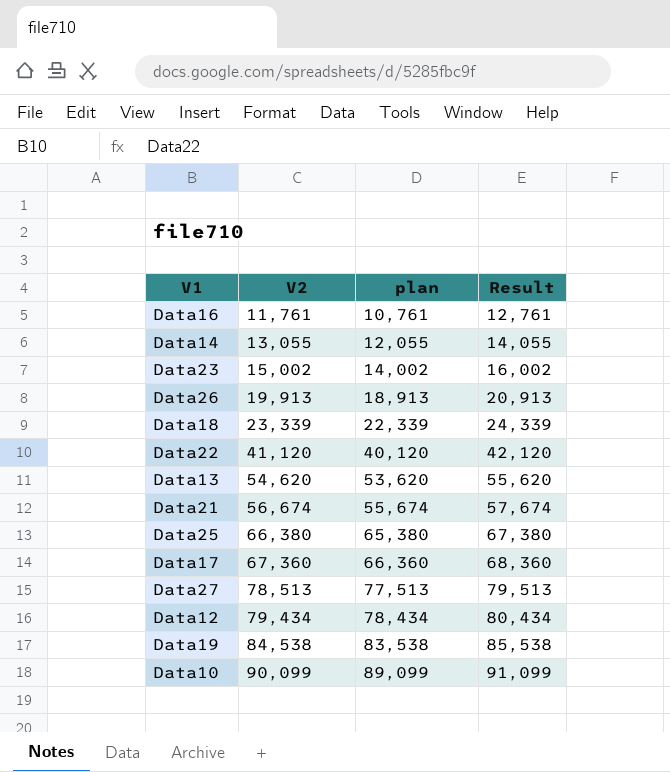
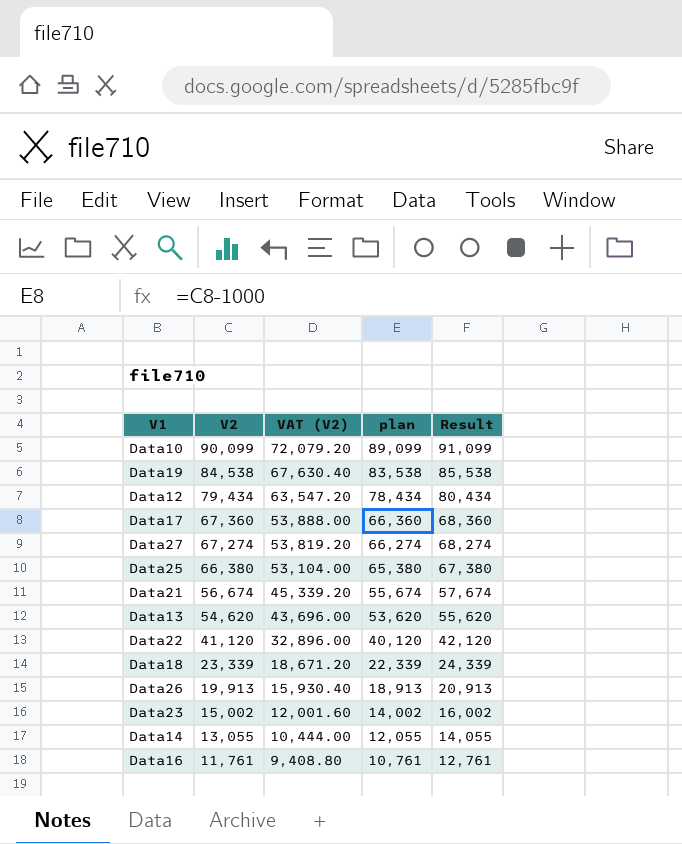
row order: V2 ascending -> V2 descending
column VAT (V2) | formula: none -> [V2] * 0.8
Data27 | V2: 78,513 -> 67,274
Data27 | plan: 77,513 -> 66,274
Data27 | Result: 79,513 -> 68,274

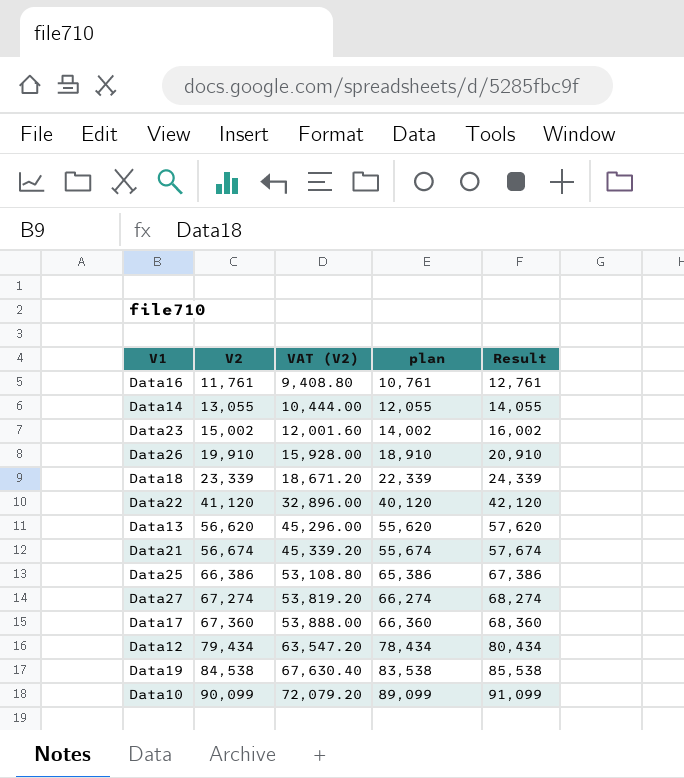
row order: V2 descending -> V2 ascending
Data26 | V2: 19,913 -> 19,910
Data26 | VAT (V2): 15,930.40 -> 15,928.00
Data26 | plan: 18,913 -> 18,910
Data26 | Result: 20,913 -> 20,910
Data13 | V2: 54,620 -> 56,620
Data13 | VAT (V2): 43,696.00 -> 45,296.00
Data13 | plan: 53,620 -> 55,620
Data13 | Result: 55,620 -> 57,620
Data25 | V2: 66,380 -> 66,386
Data25 | VAT (V2): 53,104.00 -> 53,108.80
Data25 | plan: 65,380 -> 65,386
Data25 | Result: 67,380 -> 67,386

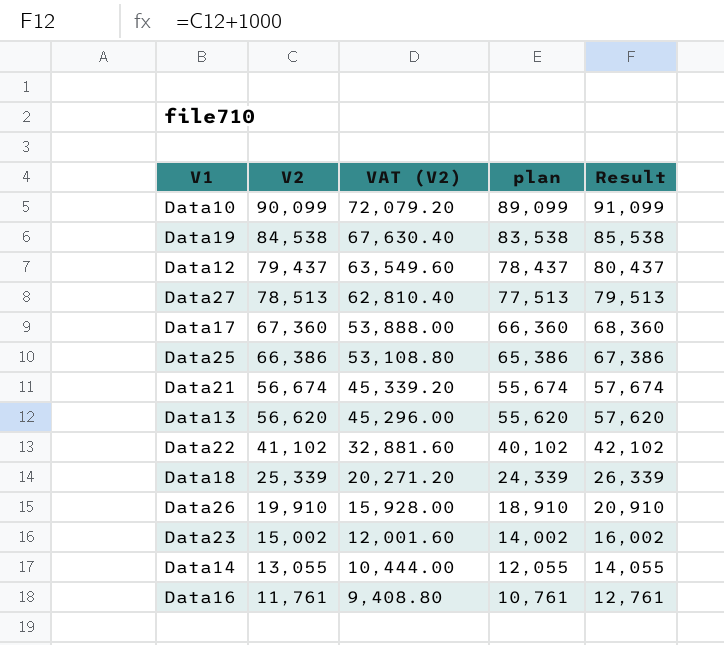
row order: V2 ascending -> V2 descending
Data12 | V2: 79,434 -> 79,437
Data12 | VAT (V2): 63,547.20 -> 63,549.60
Data12 | plan: 78,434 -> 78,437
Data12 | Result: 80,434 -> 80,437
Data27 | V2: 67,274 -> 78,513
Data27 | VAT (V2): 53,819.20 -> 62,810.40
Data27 | plan: 66,274 -> 77,513
Data27 | Result: 68,274 -> 79,513
Data22 | V2: 41,120 -> 41,102
Data22 | VAT (V2): 32,896.00 -> 32,881.60
Data22 | plan: 40,120 -> 40,102
Data22 | Result: 42,120 -> 42,102
Data18 | V2: 23,339 -> 25,339
Data18 | VAT (V2): 18,671.20 -> 20,271.20
Data18 | plan: 22,339 -> 24,339
Data18 | Result: 24,339 -> 26,339

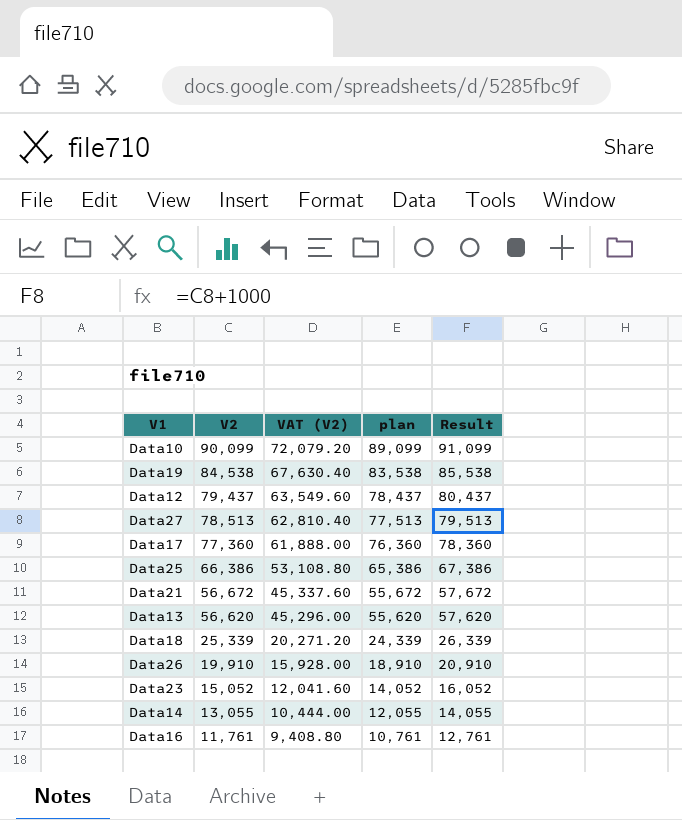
row Data22: 41,102 | 32,881.60 | 40,102 | 42,102 -> none
Data17 | V2: 67,360 -> 77,360
Data17 | VAT (V2): 53,888.00 -> 61,888.00
Data17 | plan: 66,360 -> 76,360
Data17 | Result: 68,360 -> 78,360
Data21 | V2: 56,674 -> 56,672
Data21 | VAT (V2): 45,339.20 -> 45,337.60
Data21 | plan: 55,674 -> 55,672
Data21 | Result: 57,674 -> 57,672
Data23 | V2: 15,002 -> 15,052
Data23 | VAT (V2): 12,001.60 -> 12,041.60
Data23 | plan: 14,002 -> 14,052
Data23 | Result: 16,002 -> 16,052

